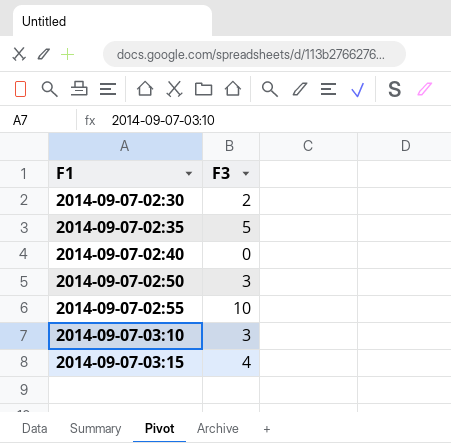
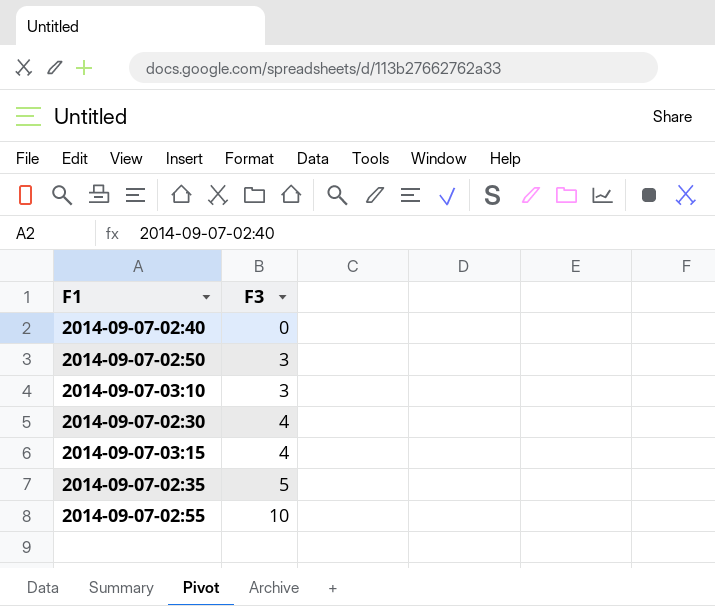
row order: F1 ascending -> F3 ascending
2014-09-07-02:30 | F3: 2 -> 4

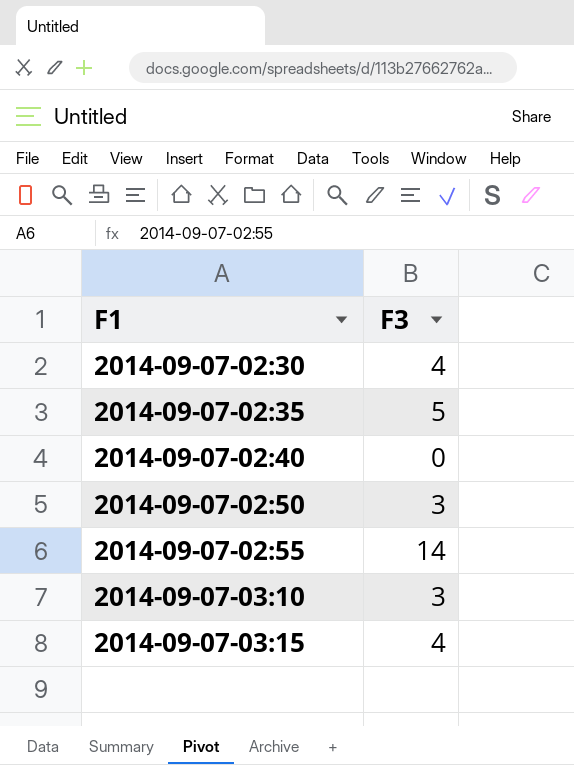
row order: F3 ascending -> F1 ascending
2014-09-07-02:55 | F3: 10 -> 14

